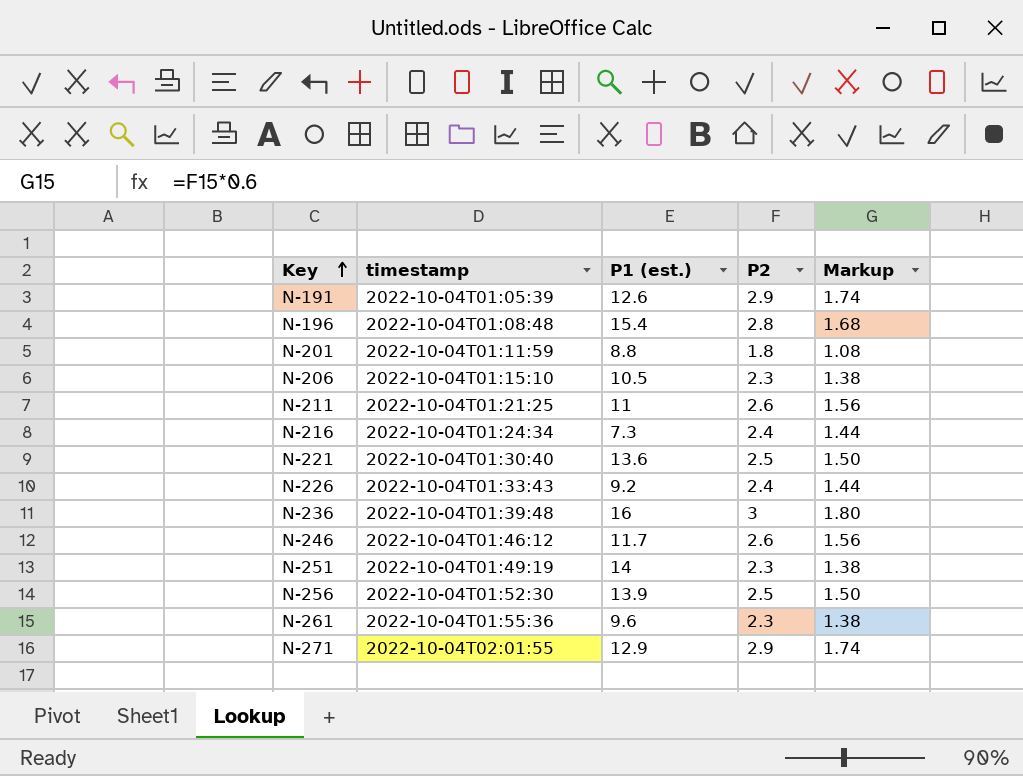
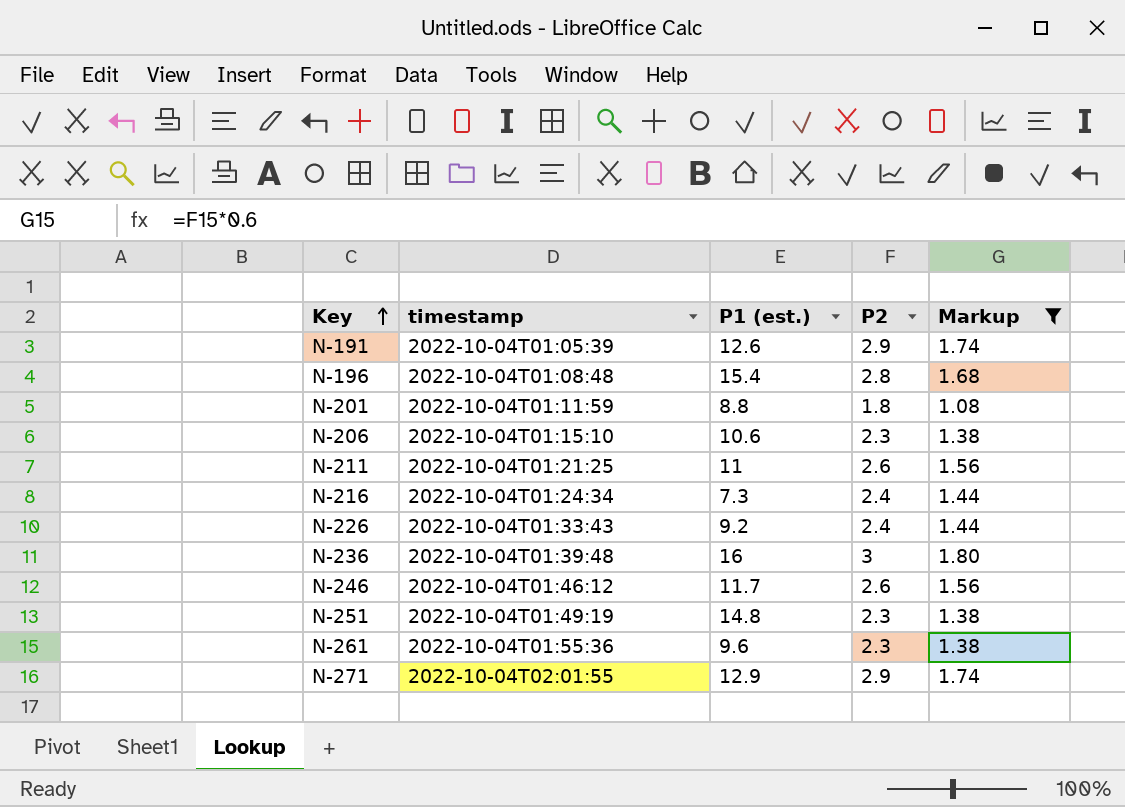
filter: none -> Markup != 1.50
N-206 | P1 (est.): 10.5 -> 10.6
N-251 | P1 (est.): 14 -> 14.8

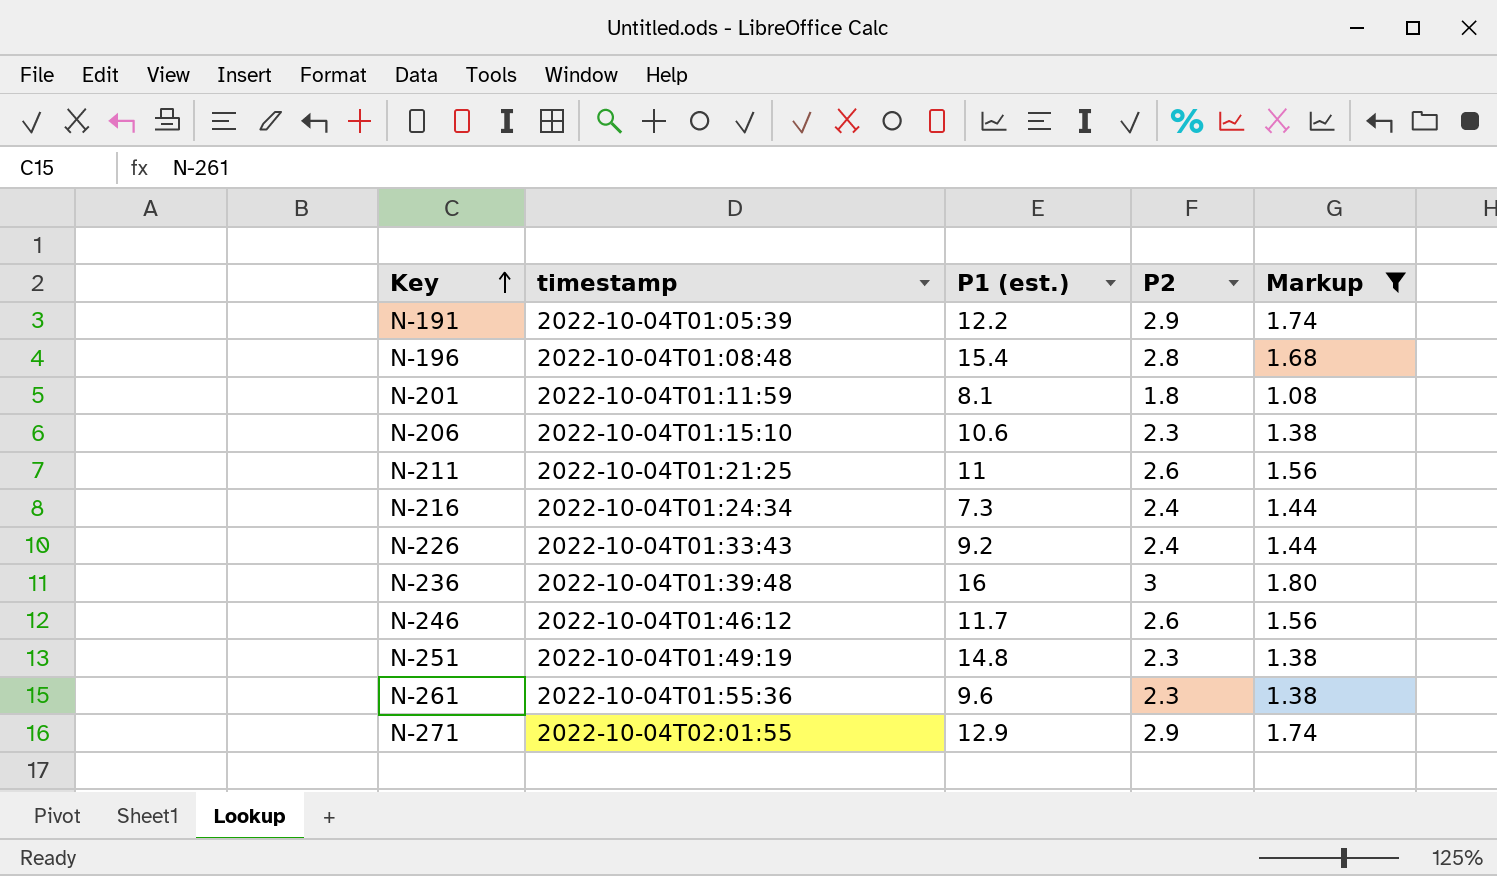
N-191 | P1 (est.): 12.6 -> 12.2
N-201 | P1 (est.): 8.8 -> 8.1

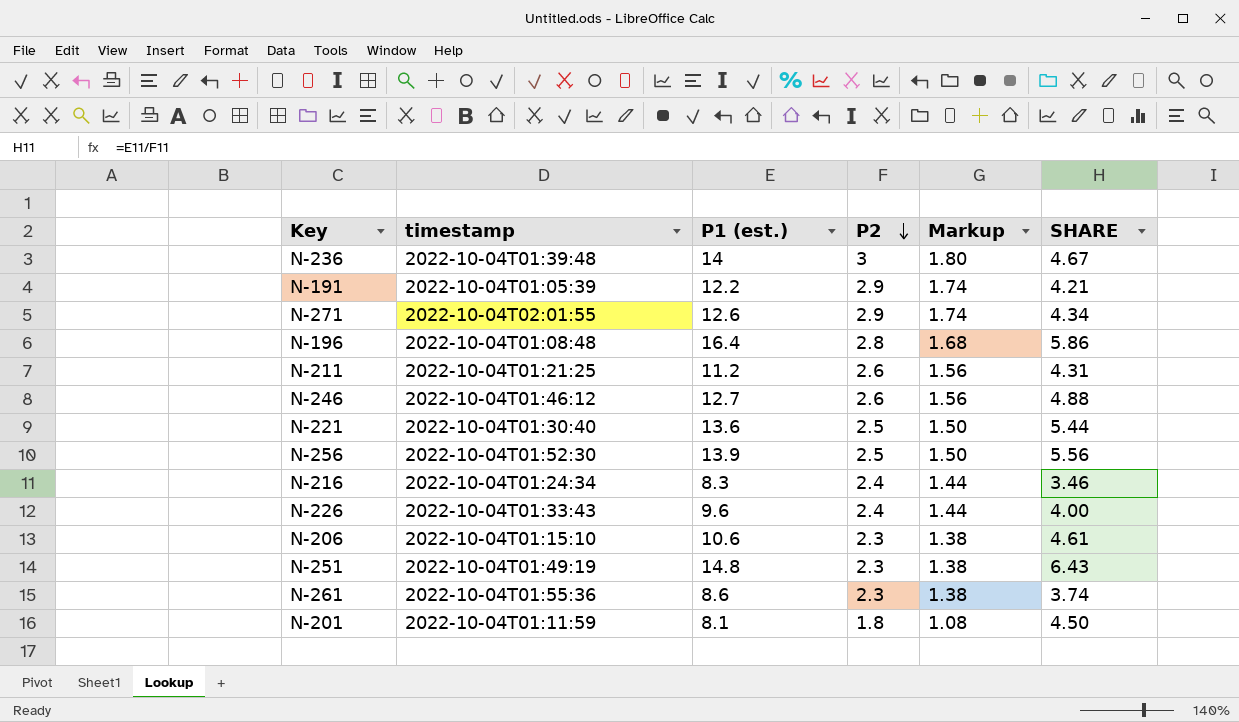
filter: Markup != 1.50 -> none
row order: Key ascending -> P2 descending
column SHARE | formula: none -> [P1 (est.)] / [P2]
N-236 | P1 (est.): 16 -> 14
N-271 | P1 (est.): 12.9 -> 12.6
N-196 | P1 (est.): 15.4 -> 16.4
N-211 | P1 (est.): 11 -> 11.2
N-246 | P1 (est.): 11.7 -> 12.7
N-216 | P1 (est.): 7.3 -> 8.3
N-226 | P1 (est.): 9.2 -> 9.6
N-261 | P1 (est.): 9.6 -> 8.6

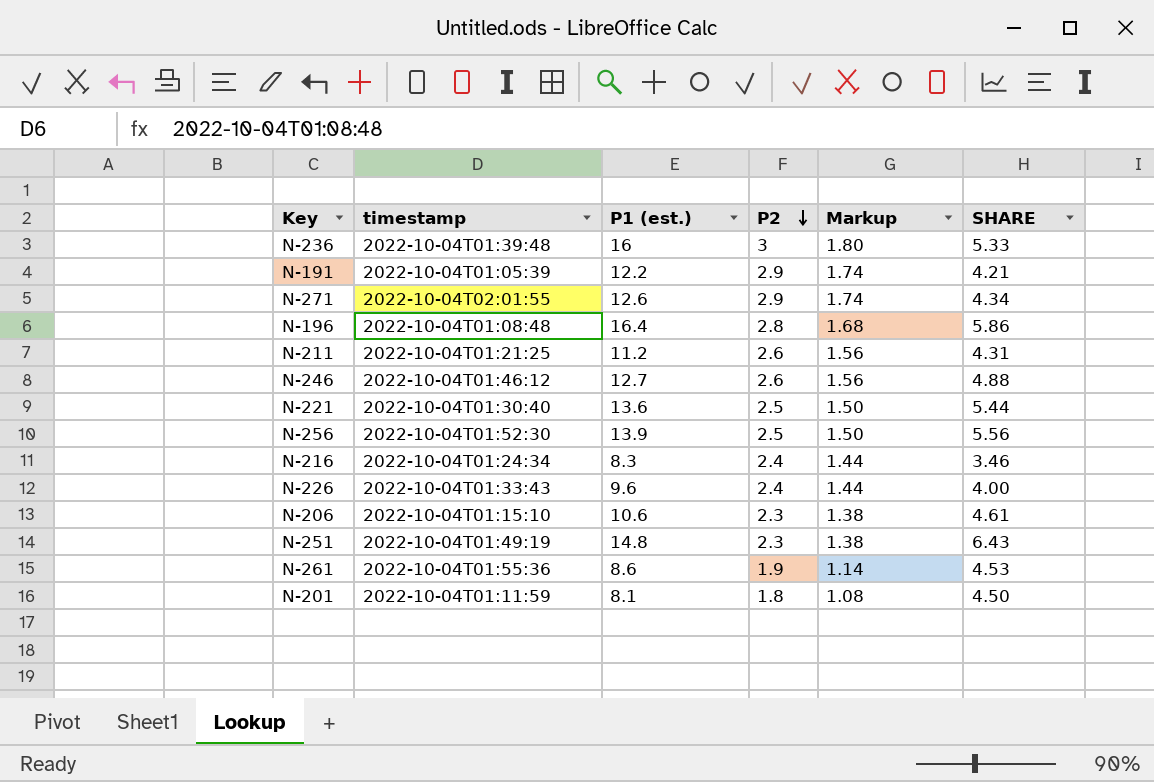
N-236 | P1 (est.): 14 -> 16
N-236 | SHARE: 4.67 -> 5.33
N-261 | P2: 2.3 -> 1.9
N-261 | Markup: 1.38 -> 1.14
N-261 | SHARE: 3.74 -> 4.53

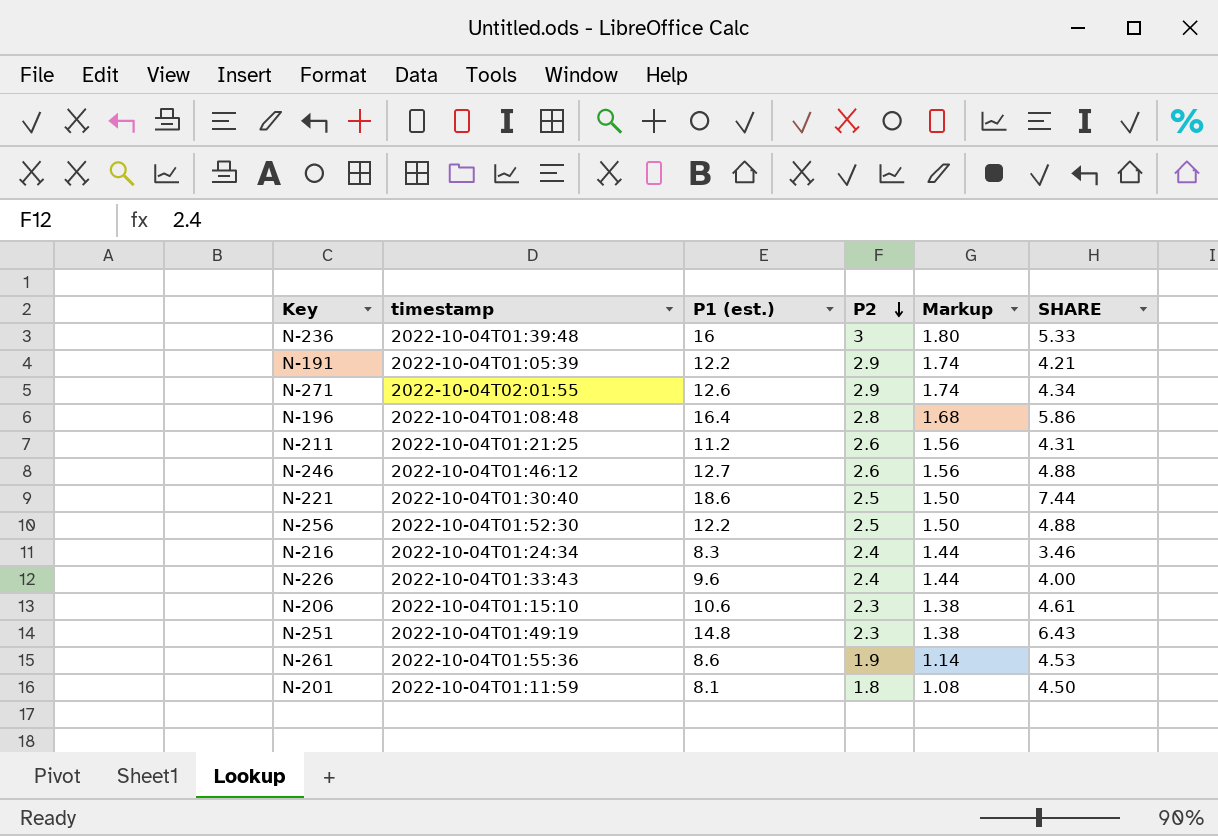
N-221 | P1 (est.): 13.6 -> 18.6
N-221 | SHARE: 5.44 -> 7.44
N-256 | P1 (est.): 13.9 -> 12.2
N-256 | SHARE: 5.56 -> 4.88

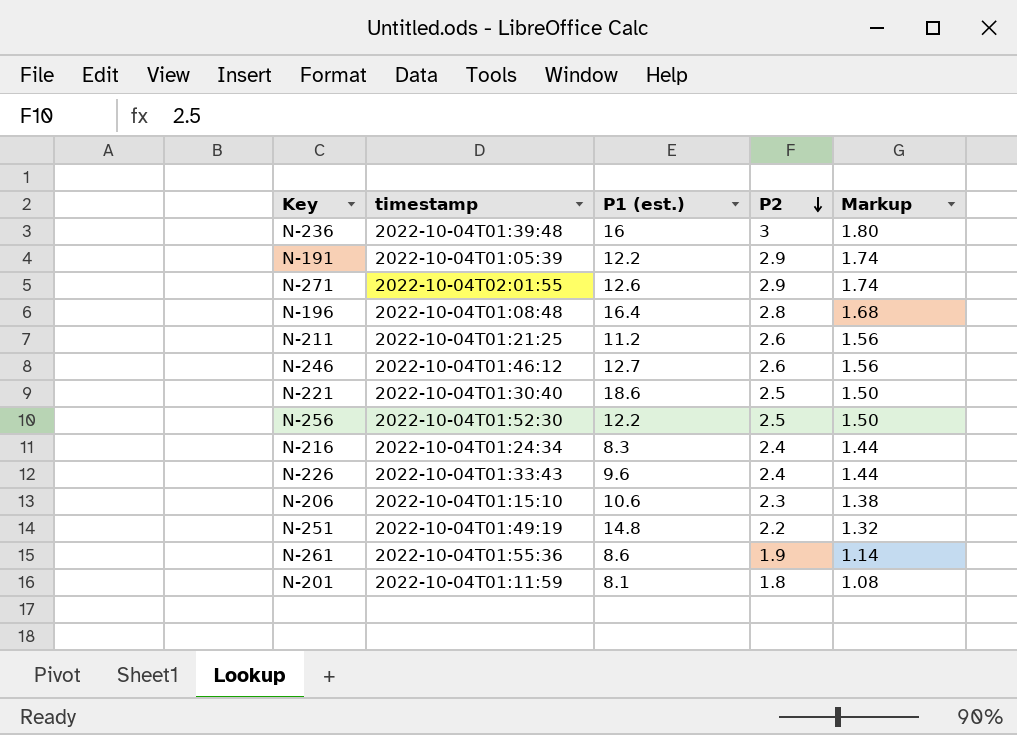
column SHARE | formula: [P1 (est.)] / [P2] -> none
N-251 | P2: 2.3 -> 2.2
N-251 | Markup: 1.38 -> 1.32

